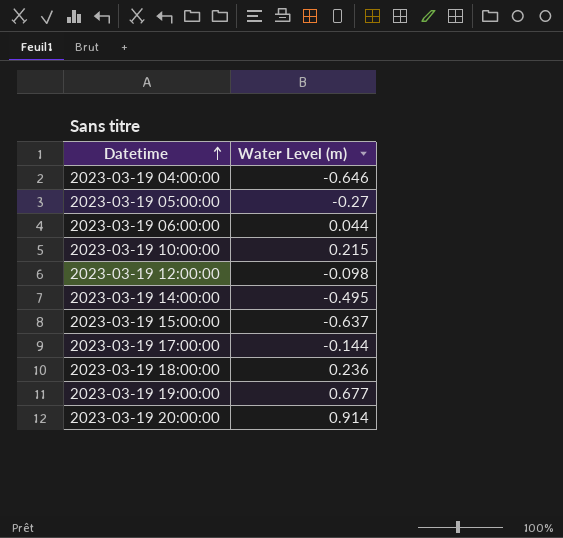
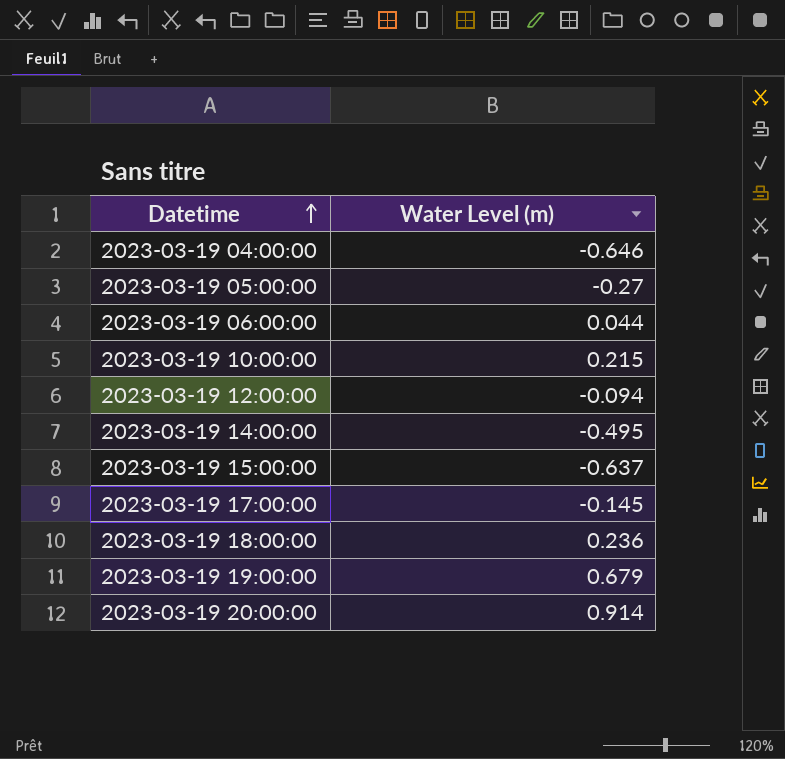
2023-03-19 12:00:00 | Water Level (m): -0.098 -> -0.094
2023-03-19 17:00:00 | Water Level (m): -0.144 -> -0.145
2023-03-19 19:00:00 | Water Level (m): 0.677 -> 0.679

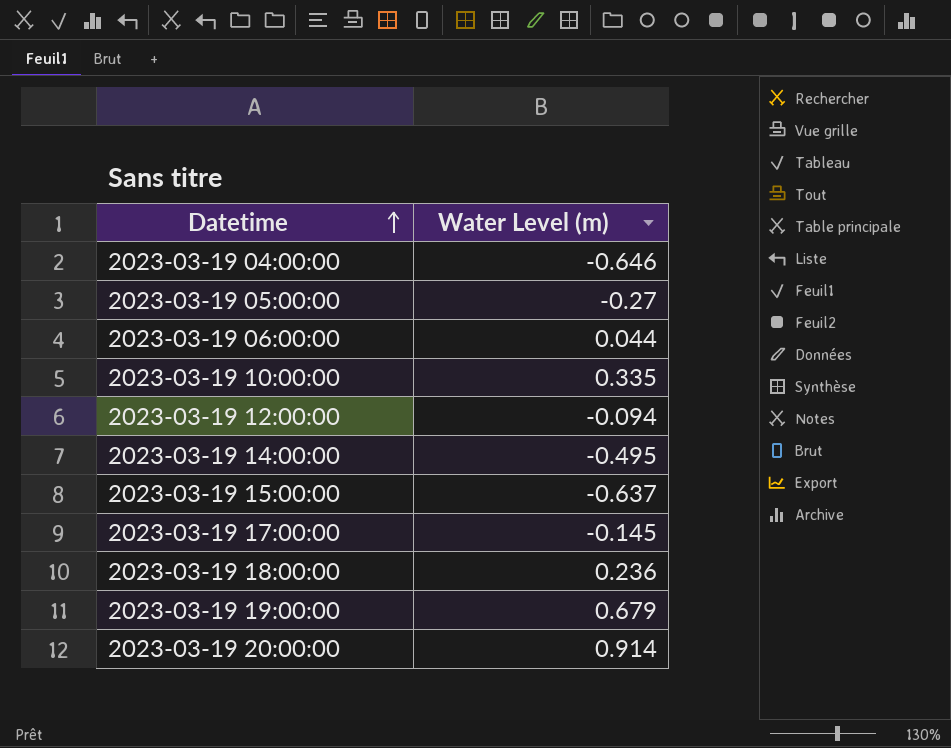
2023-03-19 10:00:00 | Water Level (m): 0.215 -> 0.335

